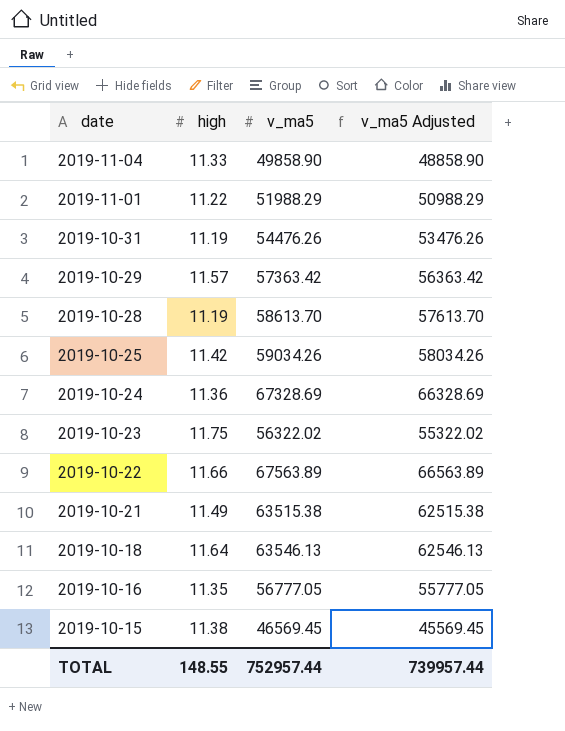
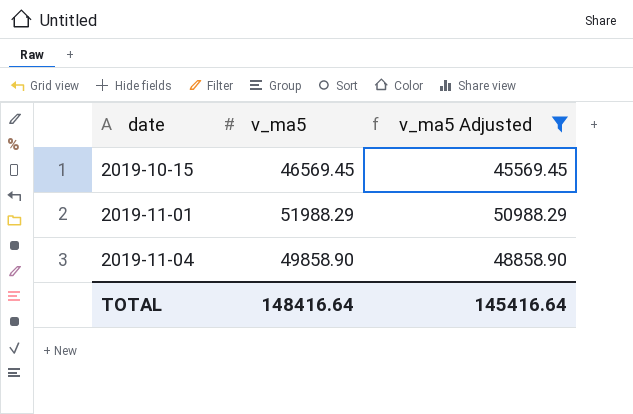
filter: none -> v_ma5 Adjusted <= 50988.29
row order: date descending -> date ascending
column high | position: 2 -> none
TOTAL | v_ma5: 752957.44 -> 148416.64
TOTAL | v_ma5 Adjusted: 739957.44 -> 145416.64

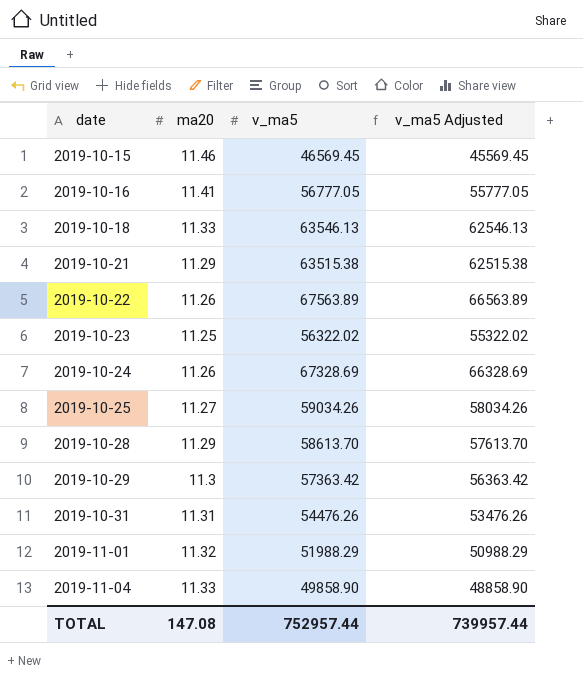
filter: v_ma5 Adjusted <= 50988.29 -> none
column ma20 | position: none -> 2
TOTAL | v_ma5: 148416.64 -> 752957.44
TOTAL | v_ma5 Adjusted: 145416.64 -> 739957.44

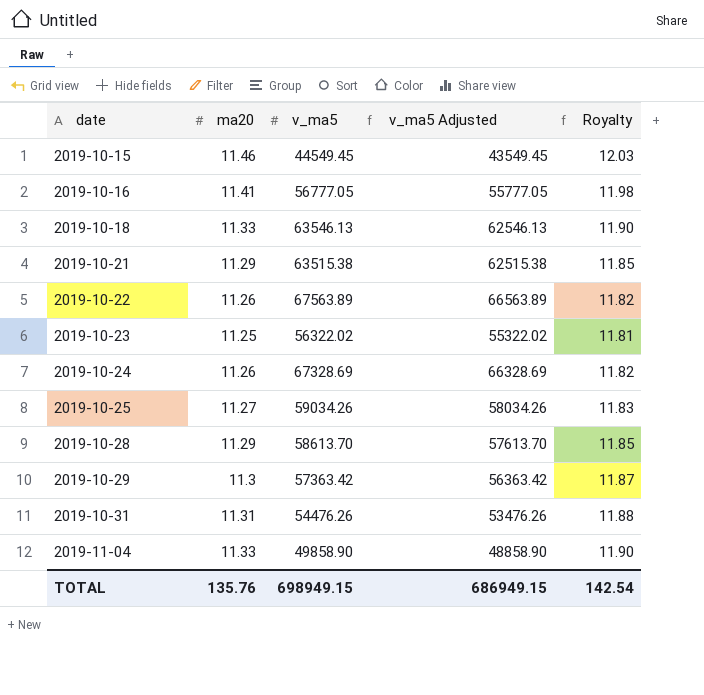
column Royalty | formula: none -> [ma20] * 1.05
row 2019-11-01: 11.32 | 51988.29 | 50988.29 -> none
2019-10-15 | v_ma5: 46569.45 -> 44549.45
2019-10-15 | v_ma5 Adjusted: 45569.45 -> 43549.45
TOTAL | ma20: 147.08 -> 135.76
TOTAL | v_ma5: 752957.44 -> 698949.15
TOTAL | v_ma5 Adjusted: 739957.44 -> 686949.15

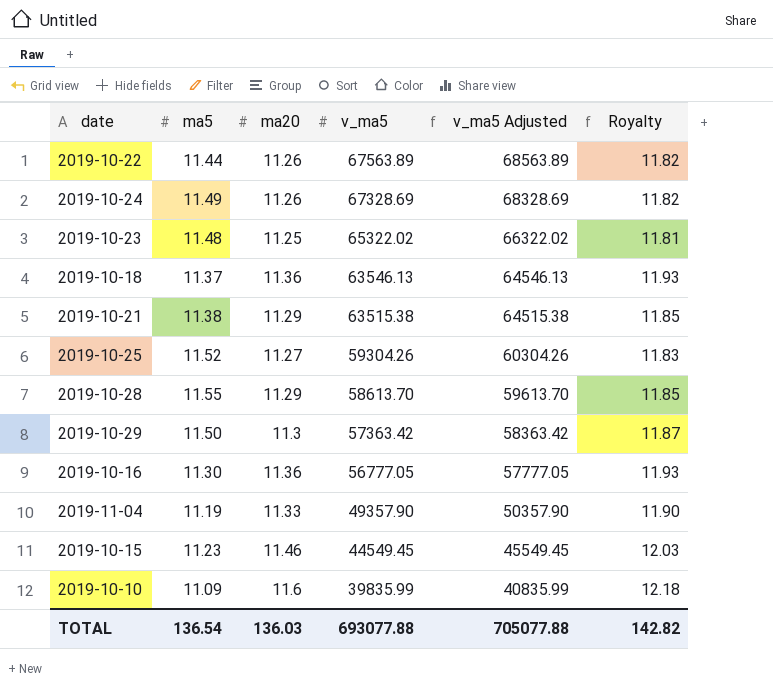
row order: date ascending -> v_ma5 descending
column ma5 | position: none -> 2
column v_ma5 Adjusted | formula: [v_ma5] - 1000 -> [v_ma5] + 1000
row 2019-10-31: 11.31 | 54476.26 | 53476.26 | 11.88 -> none
2019-10-23 | v_ma5: 56322.02 -> 65322.02
2019-10-18 | ma20: 11.33 -> 11.36
2019-10-18 | Royalty: 11.90 -> 11.93
2019-10-25 | v_ma5: 59034.26 -> 59304.26
2019-10-16 | ma20: 11.41 -> 11.36
2019-10-16 | Royalty: 11.98 -> 11.93
2019-11-04 | v_ma5: 49858.90 -> 49357.90
row 2019-10-10: none -> 11.09 | 11.6 | 39835.99 | 40835.99 | 12.18
TOTAL | ma20: 135.76 -> 136.03
TOTAL | v_ma5: 698949.15 -> 693077.88
TOTAL | v_ma5 Adjusted: 686949.15 -> 705077.88
TOTAL | Royalty: 142.54 -> 142.82

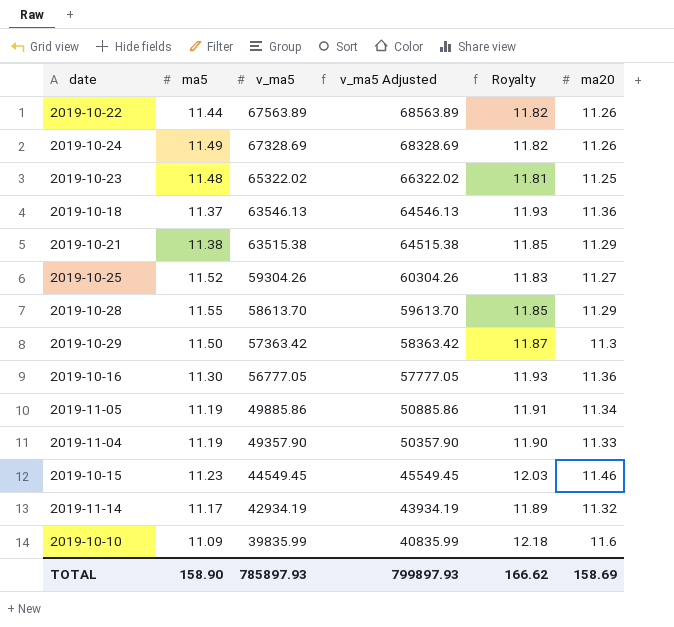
column ma20 | position: 3 -> 6
row 2019-11-05: none -> 11.19 | 49885.86 | 50885.86 | 11.91 | 11.34
row 2019-11-14: none -> 11.17 | 42934.19 | 43934.19 | 11.89 | 11.32
TOTAL | ma5: 136.54 -> 158.90
TOTAL | v_ma5: 693077.88 -> 785897.93
TOTAL | v_ma5 Adjusted: 705077.88 -> 799897.93
TOTAL | Royalty: 142.82 -> 166.62
TOTAL | ma20: 136.03 -> 158.69

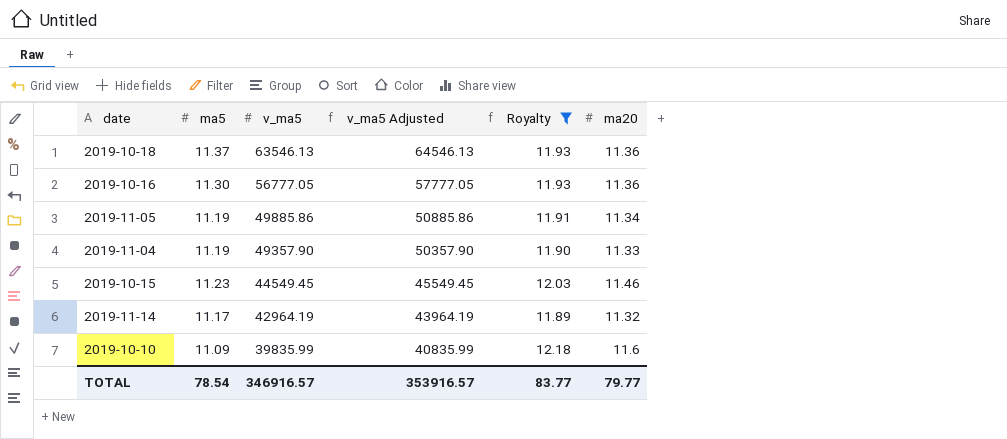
filter: none -> Royalty >= 11.89
2019-11-14 | v_ma5: 42934.19 -> 42964.19
2019-11-14 | v_ma5 Adjusted: 43934.19 -> 43964.19
TOTAL | ma5: 158.90 -> 78.54
TOTAL | v_ma5: 785897.93 -> 346916.57
TOTAL | v_ma5 Adjusted: 799897.93 -> 353916.57
TOTAL | Royalty: 166.62 -> 83.77
TOTAL | ma20: 158.69 -> 79.77

